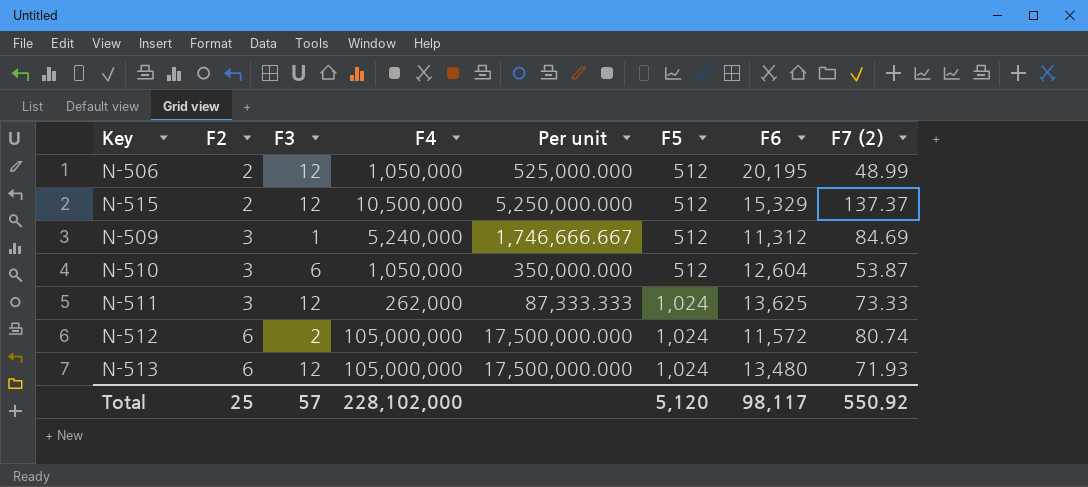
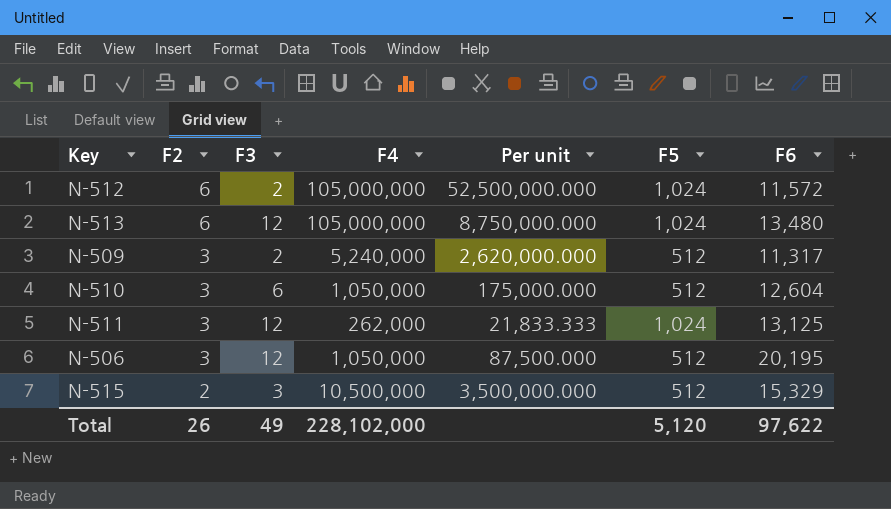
row order: F2 ascending -> F2 descending
column F7 (2) | position: 8 -> none
column Per unit | formula: [F4] / [F2] -> [F4] / [F3]
N-509 | F3: 1 -> 2
N-509 | F6: 11,312 -> 11,317
N-511 | F6: 13,625 -> 13,125
N-506 | F2: 2 -> 3
N-515 | F3: 12 -> 3
Total | F2: 25 -> 26
Total | F3: 57 -> 49
Total | F6: 98,117 -> 97,622

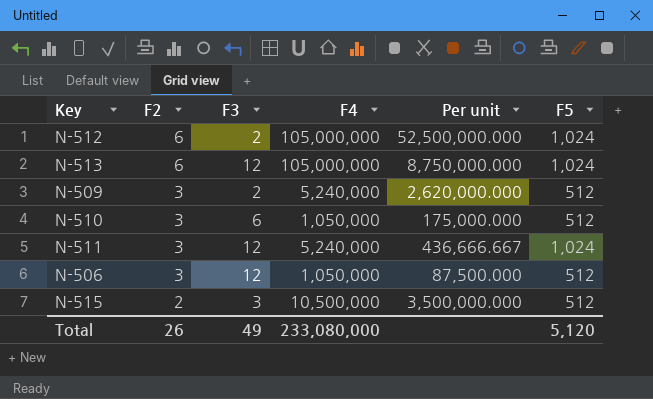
column F6 | position: 7 -> none
N-511 | F4: 262,000 -> 5,240,000
N-511 | Per unit: 21,833.333 -> 436,666.667
Total | F4: 228,102,000 -> 233,080,000

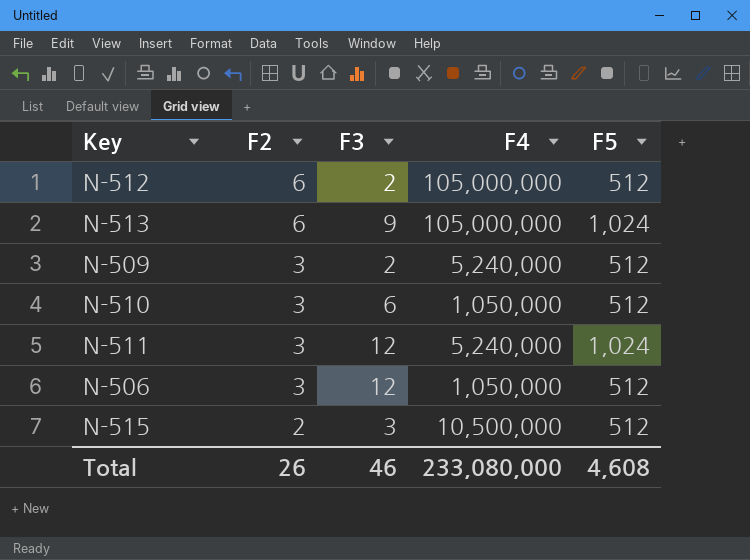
column Per unit | formula: [F4] / [F3] -> none
N-512 | F5: 1,024 -> 512
N-513 | F3: 12 -> 9
Total | F3: 49 -> 46
Total | F5: 5,120 -> 4,608

